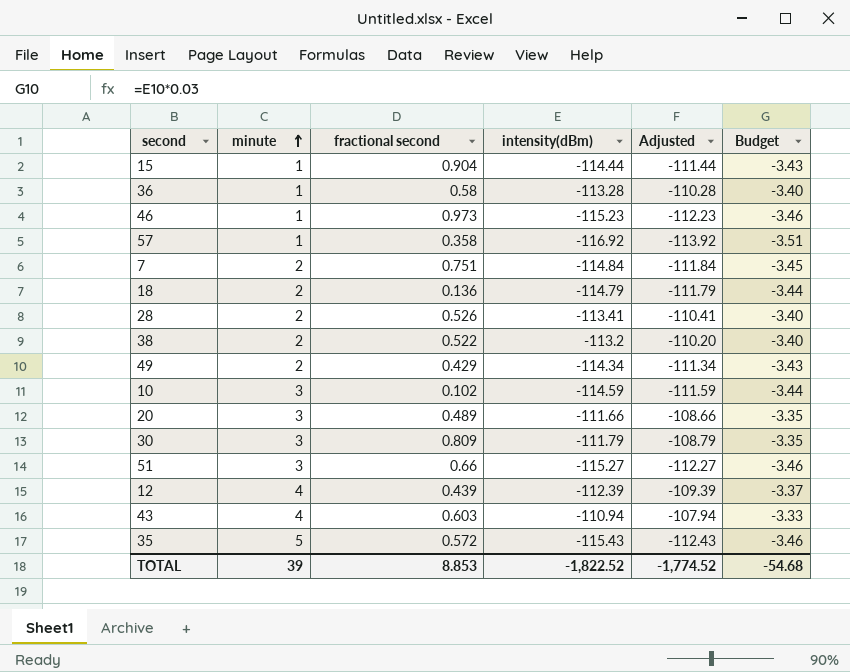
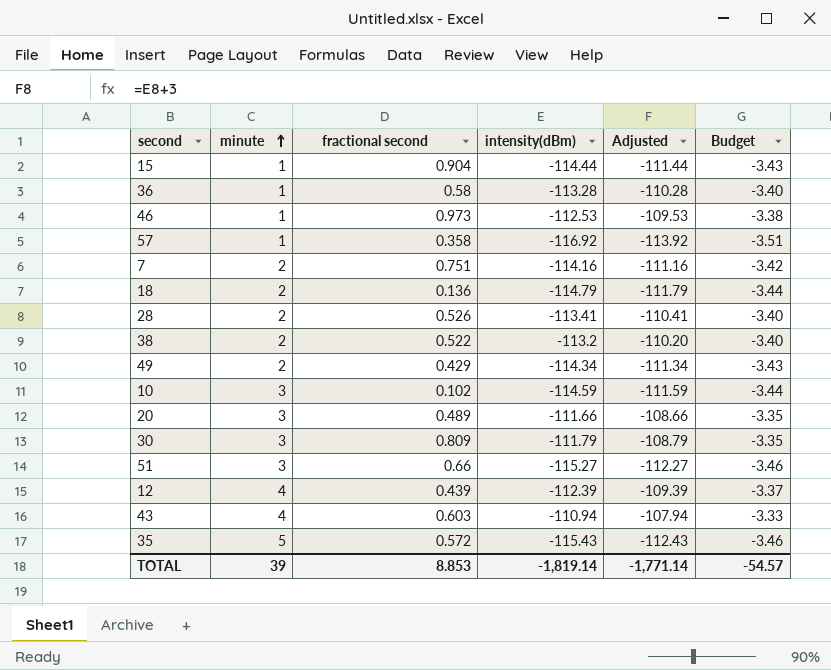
46 | intensity(dBm): -115.23 -> -112.53
46 | Adjusted: -112.23 -> -109.53
46 | Budget: -3.46 -> -3.38
7 | intensity(dBm): -114.84 -> -114.16
7 | Adjusted: -111.84 -> -111.16
7 | Budget: -3.45 -> -3.42
TOTAL | intensity(dBm): -1,822.52 -> -1,819.14
TOTAL | Adjusted: -1,774.52 -> -1,771.14
TOTAL | Budget: -54.68 -> -54.57

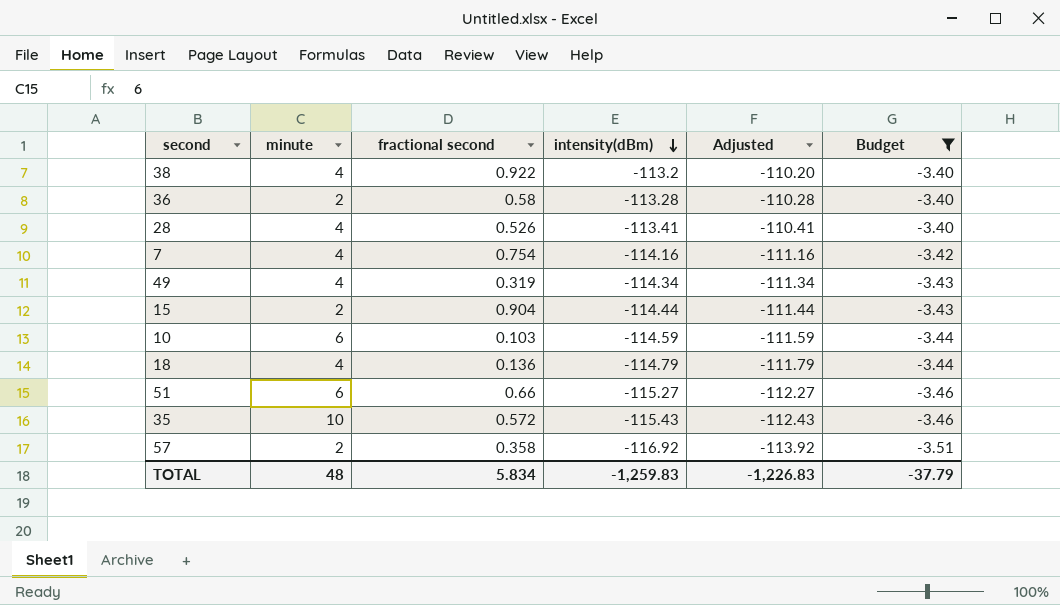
filter: none -> Budget <= -3.40
row order: minute ascending -> intensity(dBm) descending
38 | minute: 2 -> 4
38 | fractional second: 0.522 -> 0.922
36 | minute: 1 -> 2
28 | minute: 2 -> 4
7 | minute: 2 -> 4
7 | fractional second: 0.751 -> 0.754
49 | minute: 2 -> 4
49 | fractional second: 0.429 -> 0.319
15 | minute: 1 -> 2
10 | minute: 3 -> 6
10 | fractional second: 0.102 -> 0.103
18 | minute: 2 -> 4
51 | minute: 3 -> 6
35 | minute: 5 -> 10
57 | minute: 1 -> 2
TOTAL | minute: 39 -> 48
TOTAL | fractional second: 8.853 -> 5.834
TOTAL | intensity(dBm): -1,819.14 -> -1,259.83
TOTAL | Adjusted: -1,771.14 -> -1,226.83
TOTAL | Budget: -54.57 -> -37.79

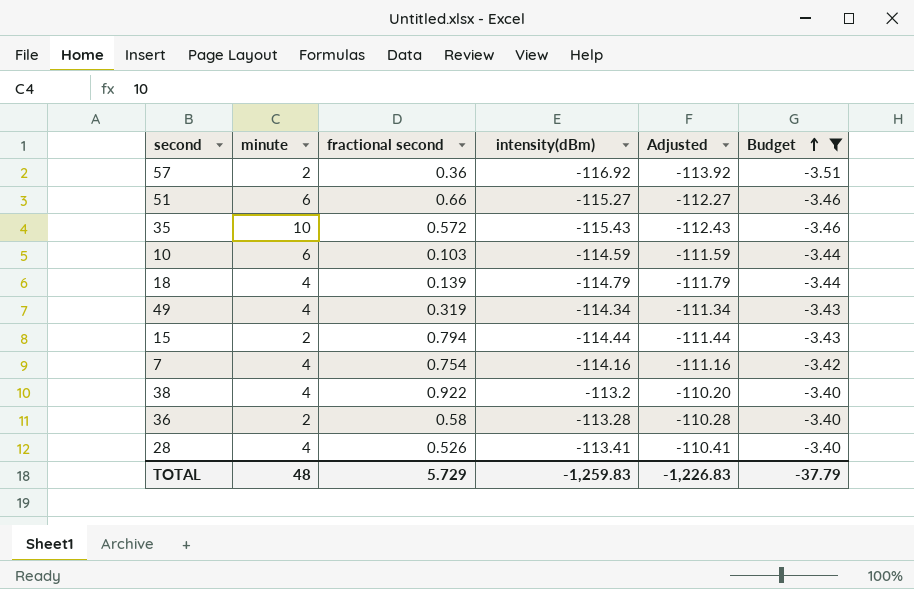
row order: intensity(dBm) descending -> Budget ascending
57 | fractional second: 0.358 -> 0.36
18 | fractional second: 0.136 -> 0.139
15 | fractional second: 0.904 -> 0.794
TOTAL | fractional second: 5.834 -> 5.729

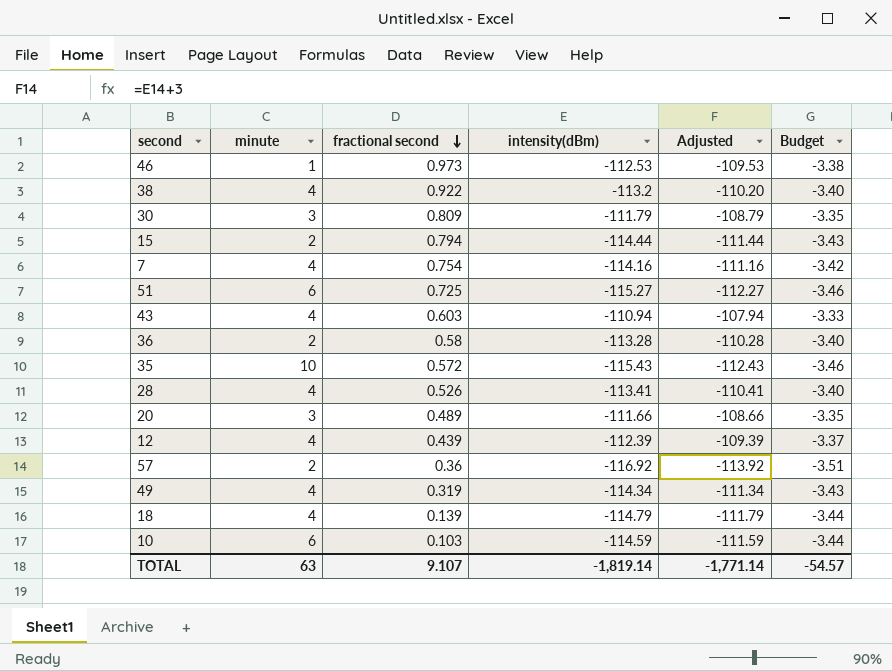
filter: Budget <= -3.40 -> none
row order: Budget ascending -> fractional second descending
51 | fractional second: 0.66 -> 0.725
TOTAL | minute: 48 -> 63
TOTAL | fractional second: 5.729 -> 9.107
TOTAL | intensity(dBm): -1,259.83 -> -1,819.14
TOTAL | Adjusted: -1,226.83 -> -1,771.14
TOTAL | Budget: -37.79 -> -54.57

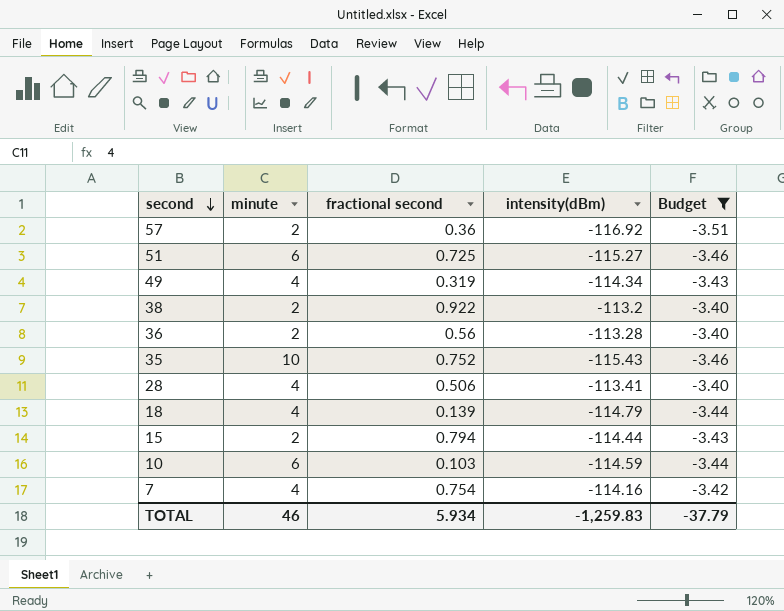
filter: none -> Budget <= -3.40
row order: fractional second descending -> second descending
column Adjusted | formula: [intensity(dBm)] + 3 -> none
38 | minute: 4 -> 2
36 | fractional second: 0.58 -> 0.56
35 | fractional second: 0.572 -> 0.752
28 | fractional second: 0.526 -> 0.506
TOTAL | minute: 63 -> 46
TOTAL | fractional second: 9.107 -> 5.934
TOTAL | intensity(dBm): -1,819.14 -> -1,259.83
TOTAL | Budget: -54.57 -> -37.79

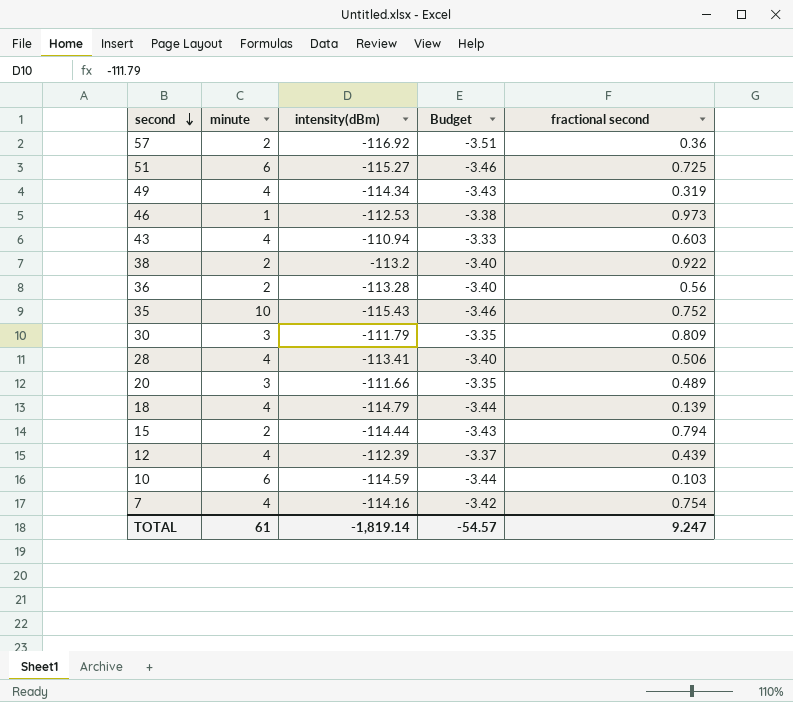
filter: Budget <= -3.40 -> none
column fractional second | position: 3 -> 5
TOTAL | minute: 46 -> 61
TOTAL | intensity(dBm): -1,259.83 -> -1,819.14
TOTAL | Budget: -37.79 -> -54.57
TOTAL | fractional second: 5.934 -> 9.247

